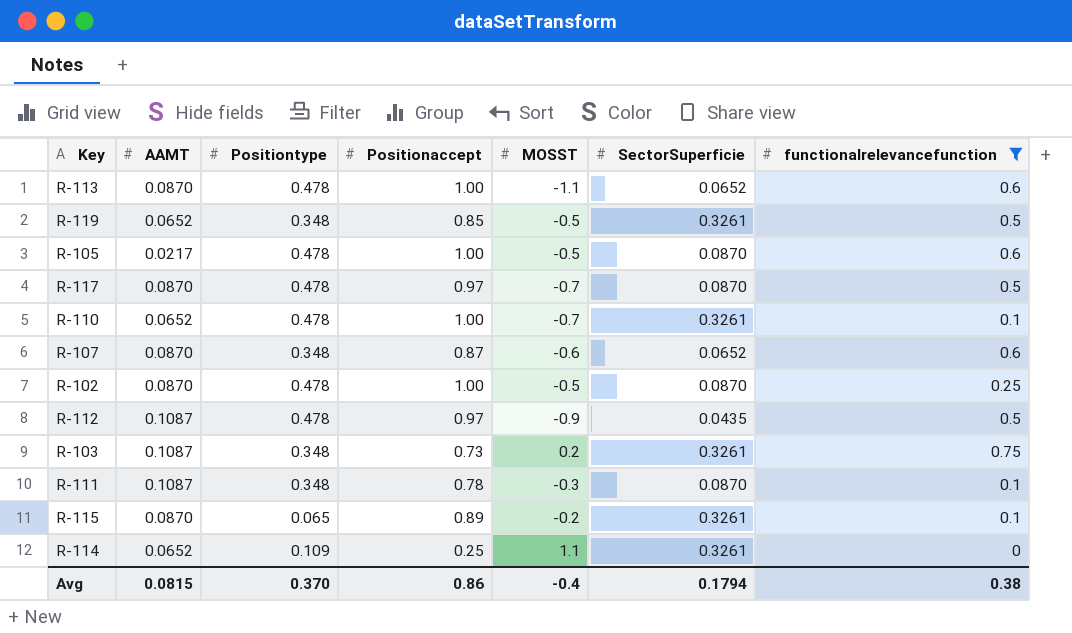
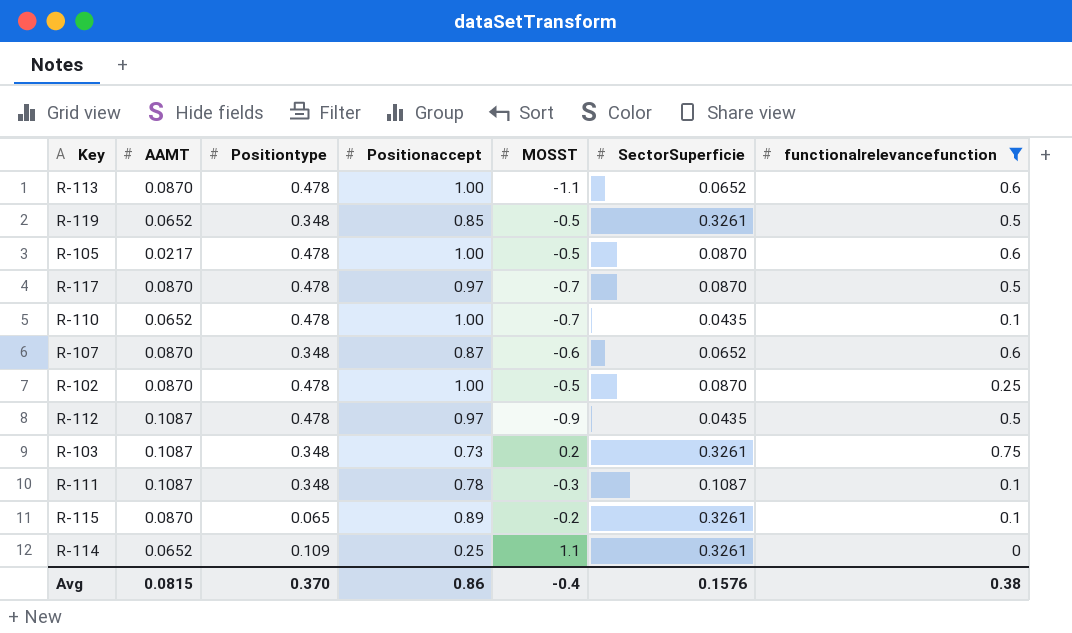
R-110 | SectorSuperficie: 0.3261 -> 0.0435
R-111 | SectorSuperficie: 0.0870 -> 0.1087
Avg | SectorSuperficie: 0.1794 -> 0.1576

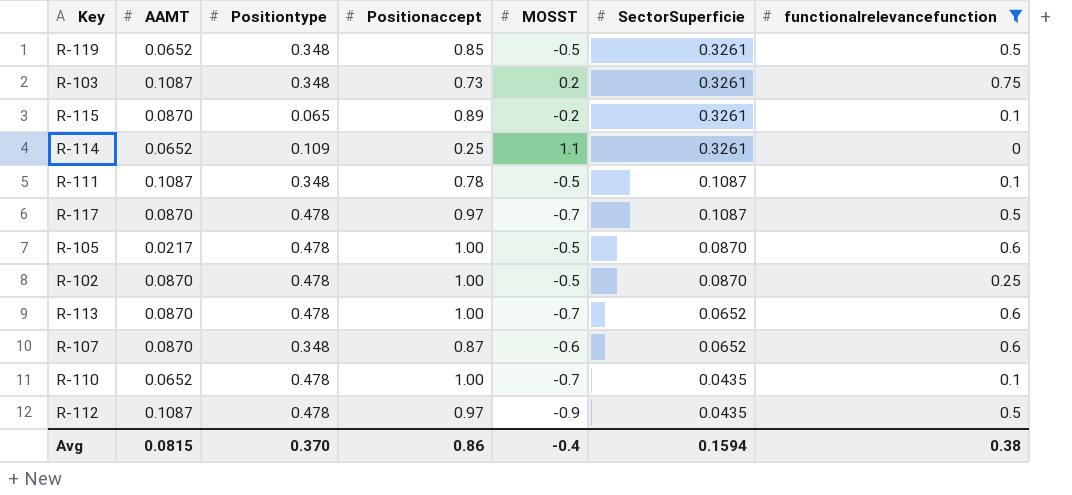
row order: none -> SectorSuperficie descending
R-111 | MOSST: -0.3 -> -0.5
R-117 | SectorSuperficie: 0.0870 -> 0.1087
R-113 | MOSST: -1.1 -> -0.7
Avg | SectorSuperficie: 0.1576 -> 0.1594

